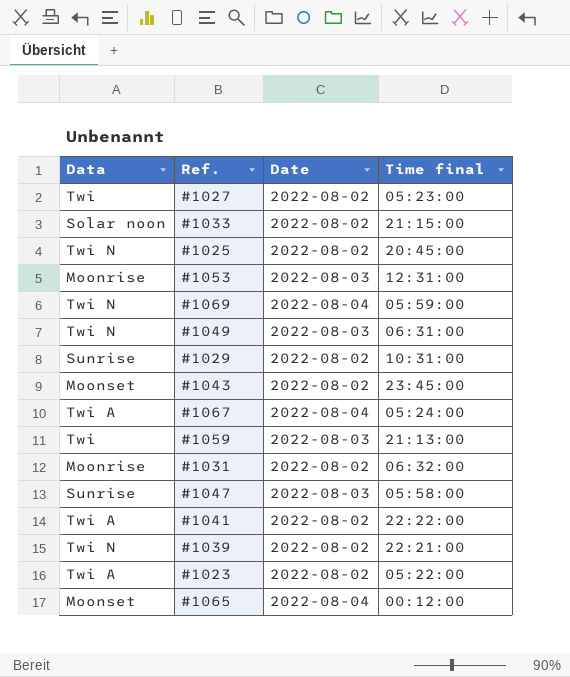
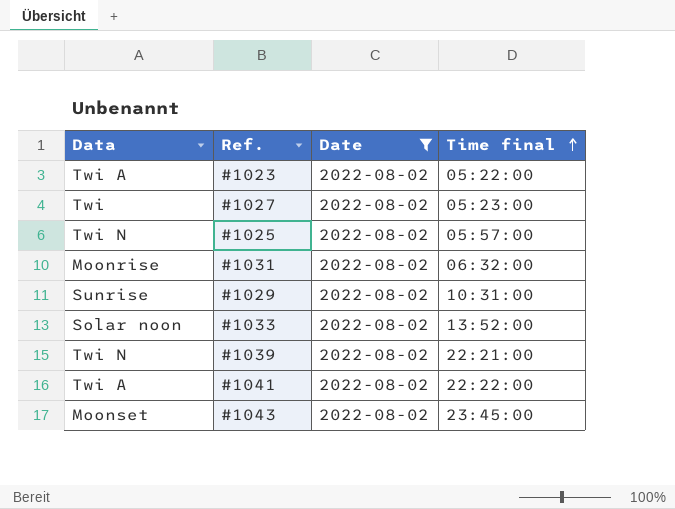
filter: none -> Date = 2022-08-02
row order: none -> Time final ascending
#1025 | Time final: 20:45:00 -> 05:57:00
#1033 | Time final: 21:15:00 -> 13:52:00

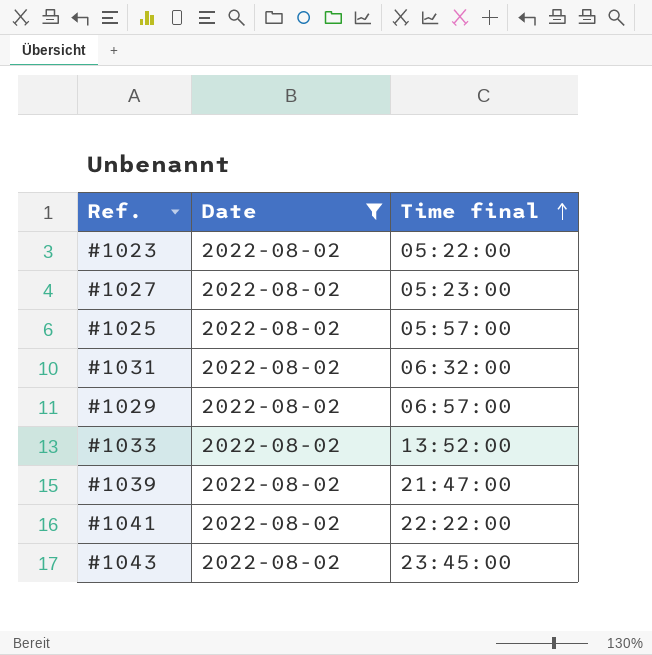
column Data | position: 1 -> none
#1029 | Time final: 10:31:00 -> 06:57:00
#1039 | Time final: 22:21:00 -> 21:47:00

